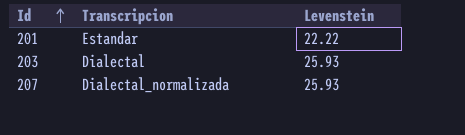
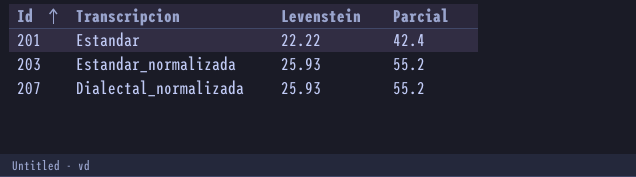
column Parcial | position: none -> 4
203 | Transcripcion: Dialectal -> Estandar_normalizada

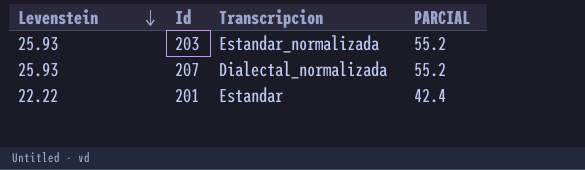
row order: Id ascending -> Levenstein descending
column Levenstein | position: 3 -> 1
column name: Parcial -> PARCIAL

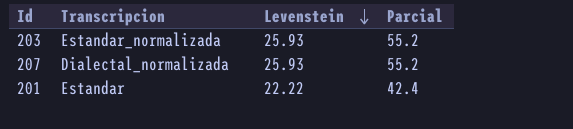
column Levenstein | position: 1 -> 3
column name: PARCIAL -> Parcial

